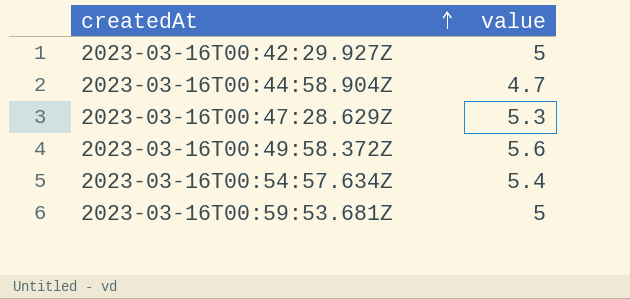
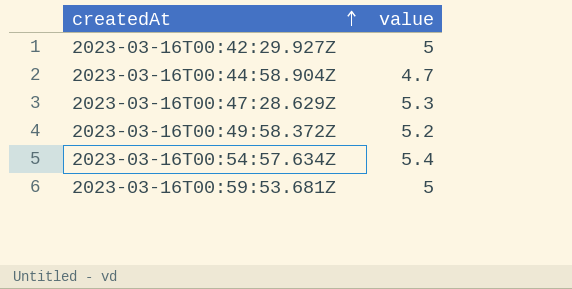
2023-03-16T00:49:58.372Z | value: 5.6 -> 5.2

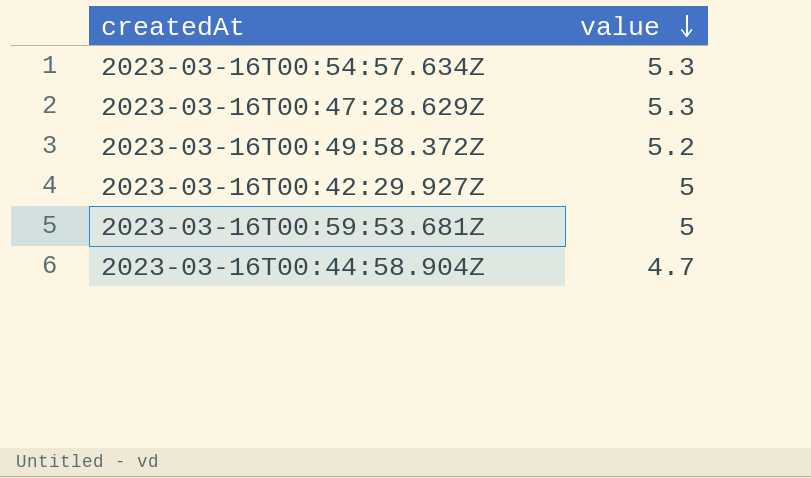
row order: createdAt ascending -> value descending
2023-03-16T00:54:57.634Z | value: 5.4 -> 5.3

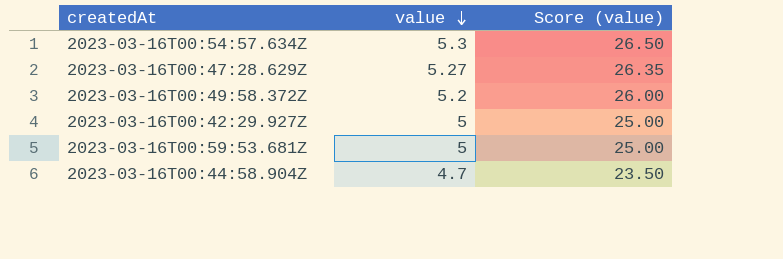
column Score (value) | formula: none -> [value] * 5
2023-03-16T00:47:28.629Z | value: 5.3 -> 5.27

